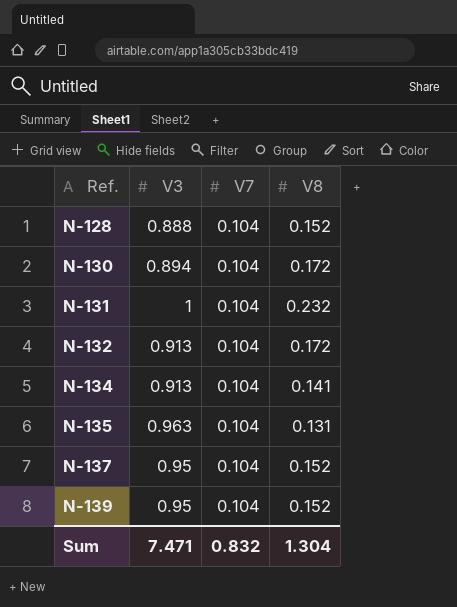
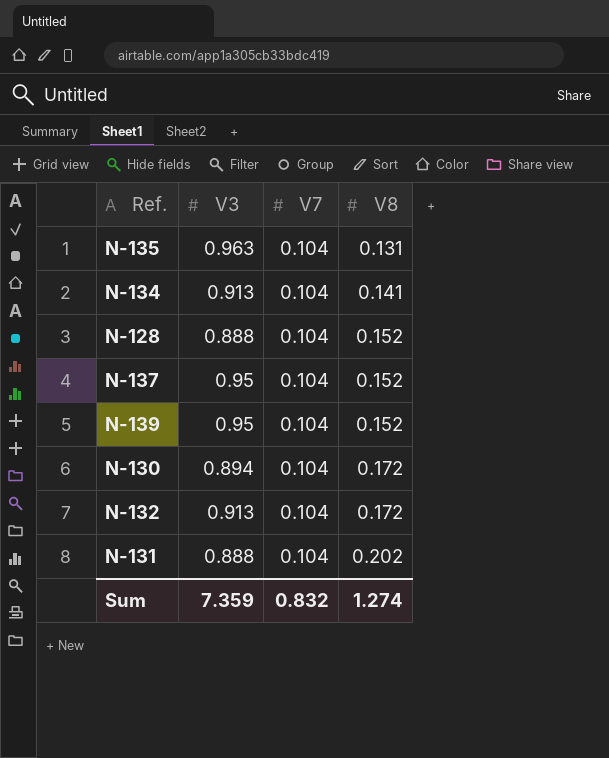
row order: Ref. ascending -> V8 ascending
N-131 | V3: 1 -> 0.888
N-131 | V8: 0.232 -> 0.202
Sum | V3: 7.471 -> 7.359
Sum | V8: 1.304 -> 1.274

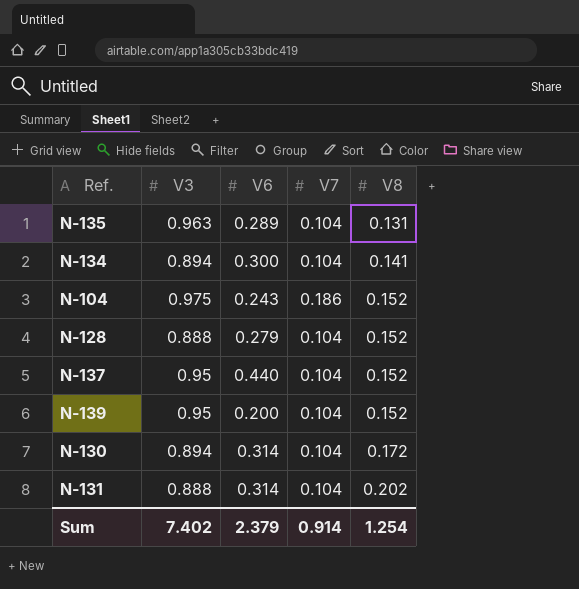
column V6 | position: none -> 3
row N-132: 0.913 | 0.104 | 0.172 -> none
N-134 | V3: 0.913 -> 0.894
row N-104: none -> 0.975 | 0.243 | 0.186 | 0.152
Sum | V3: 7.359 -> 7.402
Sum | V7: 0.832 -> 0.914
Sum | V8: 1.274 -> 1.254

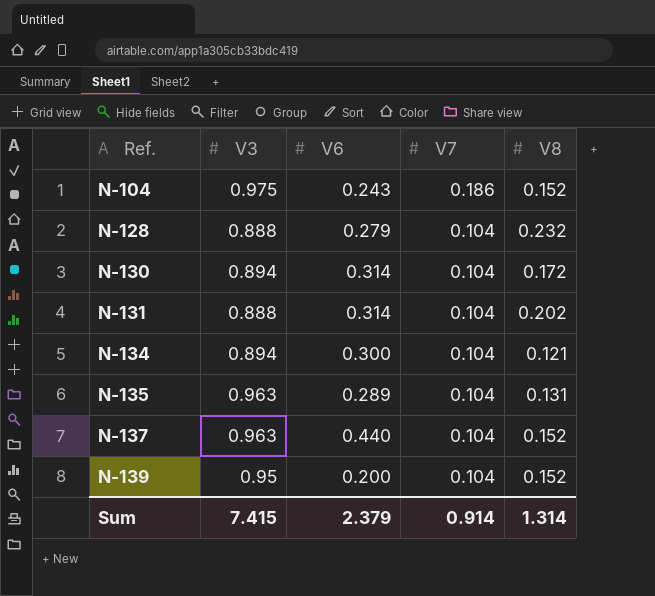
row order: V8 ascending -> Ref. ascending
N-128 | V8: 0.152 -> 0.232
N-134 | V8: 0.141 -> 0.121
N-137 | V3: 0.95 -> 0.963
Sum | V3: 7.402 -> 7.415
Sum | V8: 1.254 -> 1.314

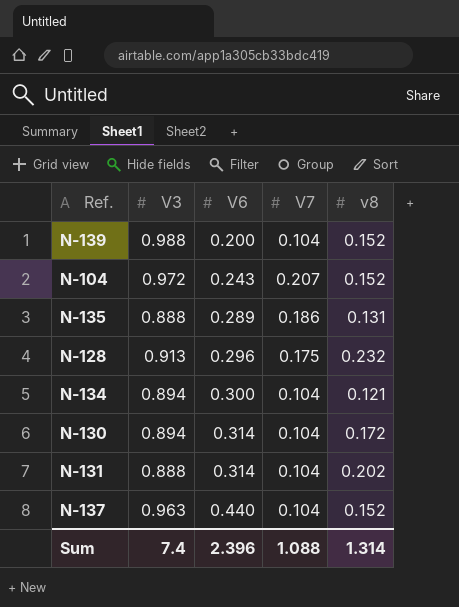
row order: Ref. ascending -> V6 ascending
column name: V8 -> v8
N-139 | V3: 0.95 -> 0.988
N-104 | V3: 0.975 -> 0.972
N-104 | V7: 0.186 -> 0.207
N-135 | V3: 0.963 -> 0.888
N-135 | V7: 0.104 -> 0.186
N-128 | V3: 0.888 -> 0.913
N-128 | V6: 0.279 -> 0.296
N-128 | V7: 0.104 -> 0.175
Sum | V3: 7.415 -> 7.4
Sum | V6: 2.379 -> 2.396
Sum | V7: 0.914 -> 1.088

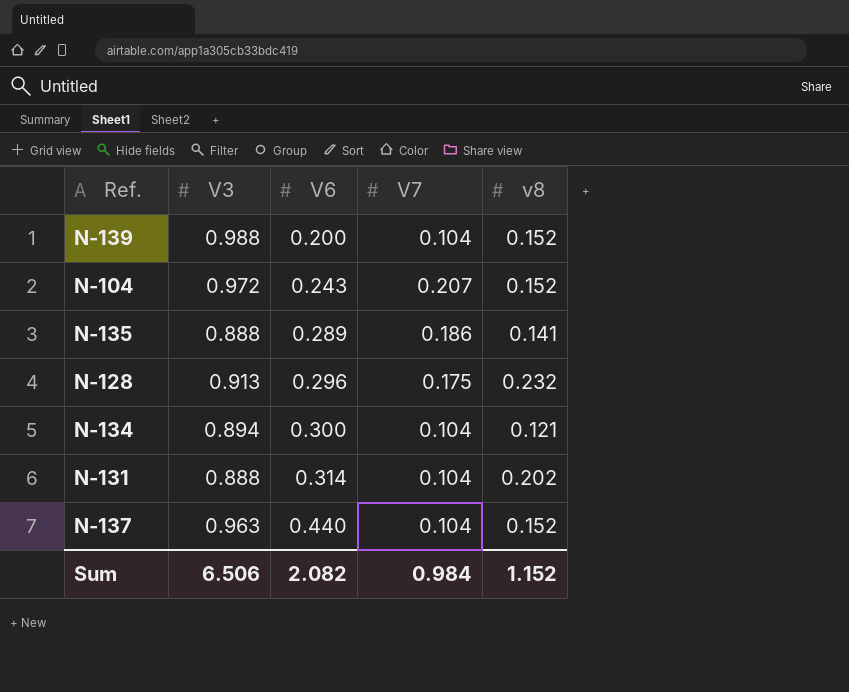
row N-130: 0.894 | 0.314 | 0.104 | 0.172 -> none
N-135 | v8: 0.131 -> 0.141
Sum | V3: 7.4 -> 6.506
Sum | V6: 2.396 -> 2.082
Sum | V7: 1.088 -> 0.984
Sum | v8: 1.314 -> 1.152

